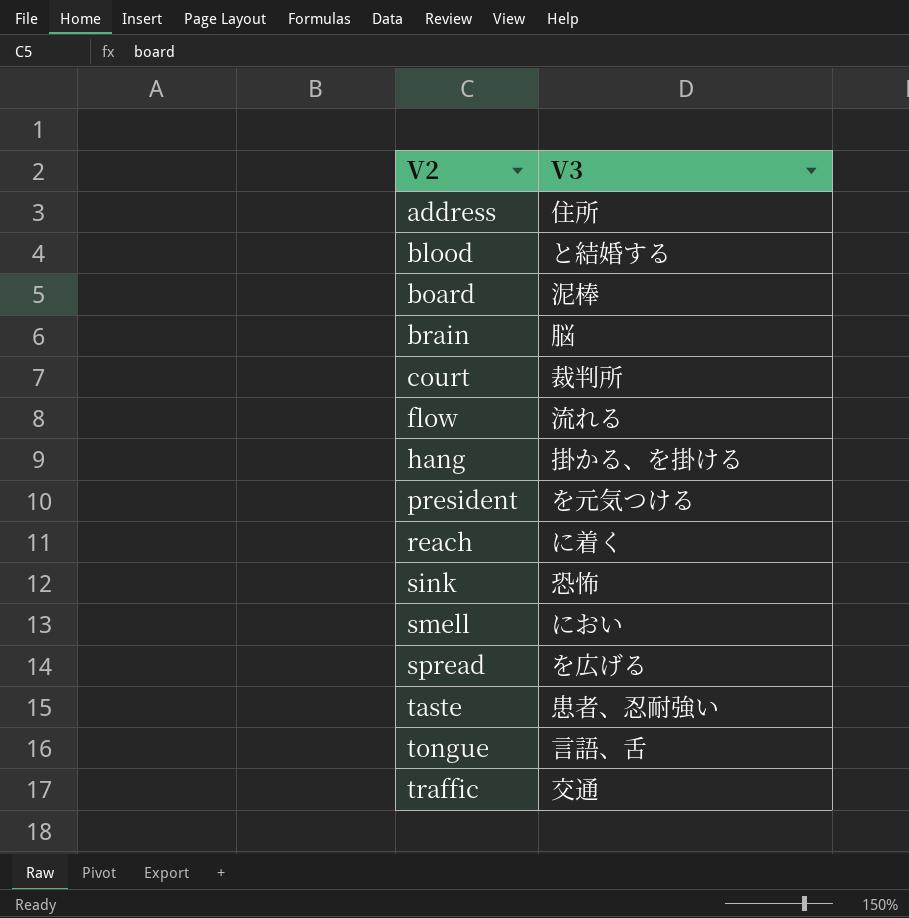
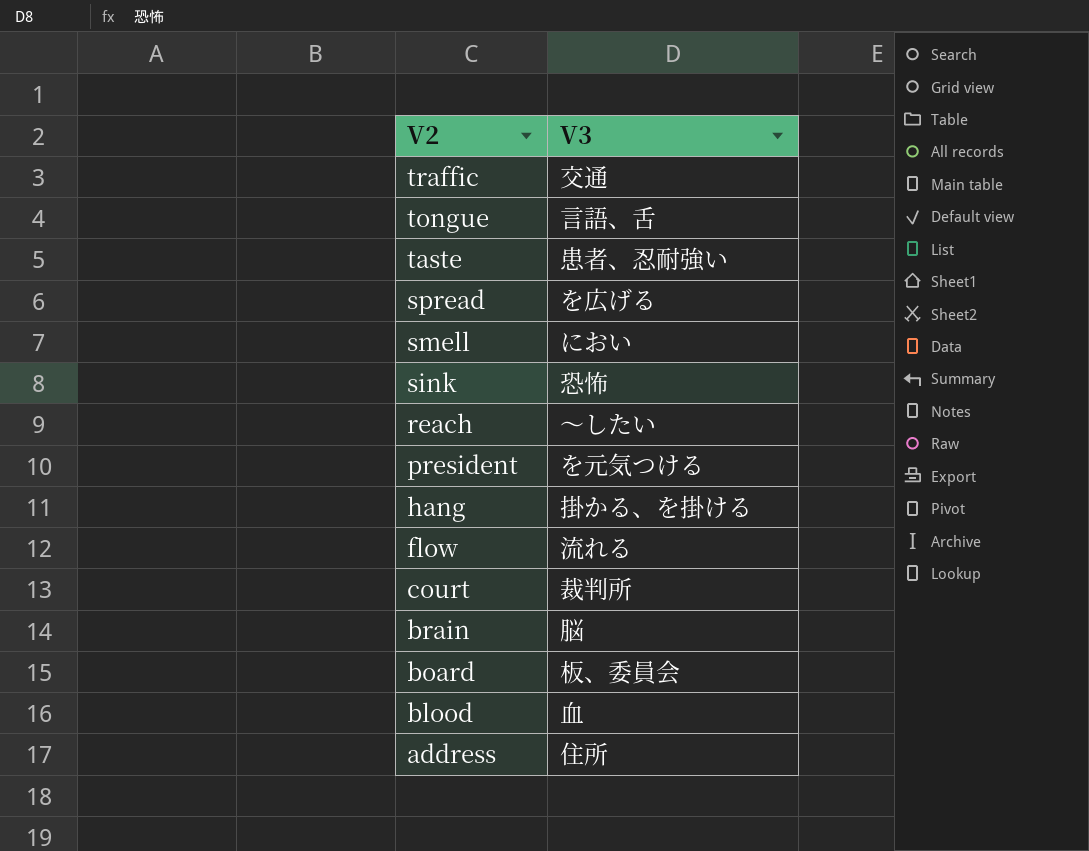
row order: V2 ascending -> V2 descending
reach | V3: に着く -> ～したい
board | V3: 泥棒 -> 板、委員会
blood | V3: と結婚する -> 血

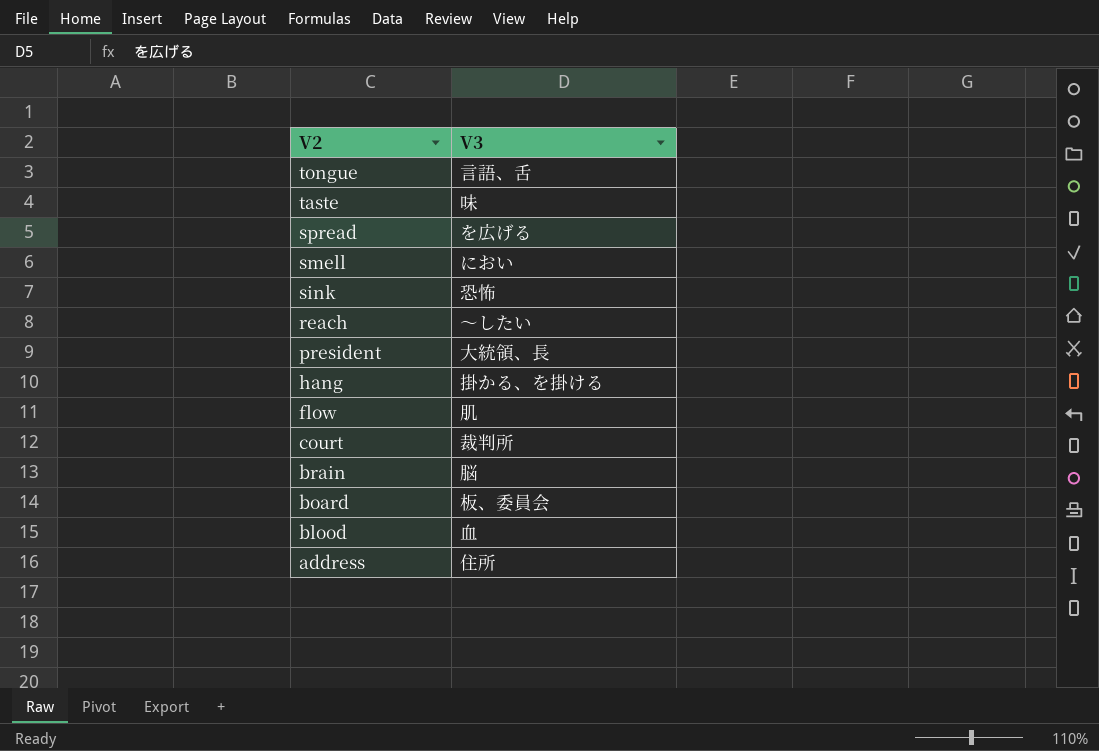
row traffic: 交通 -> none
taste | V3: 患者、忍耐強い -> 味
president | V3: を元気つける -> 大統領、長
flow | V3: 流れる -> 肌

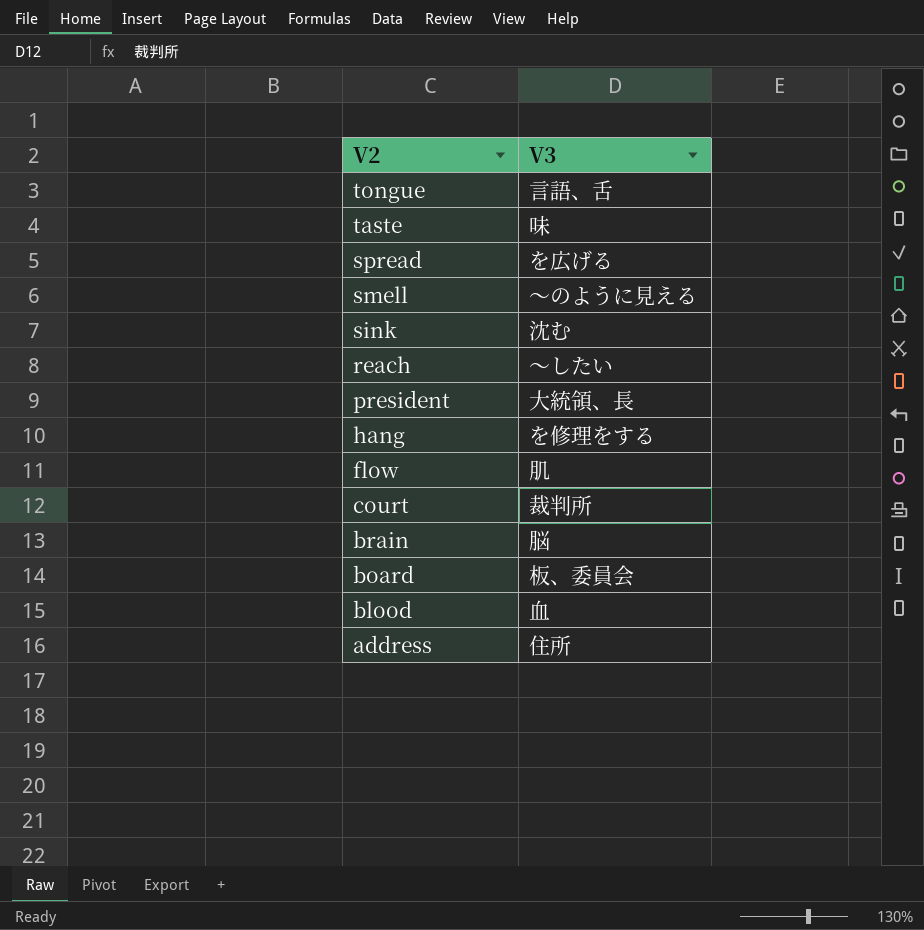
smell | V3: におい -> ～のように見える
sink | V3: 恐怖 -> 沈む
hang | V3: 掛かる、を掛ける -> を修理をする

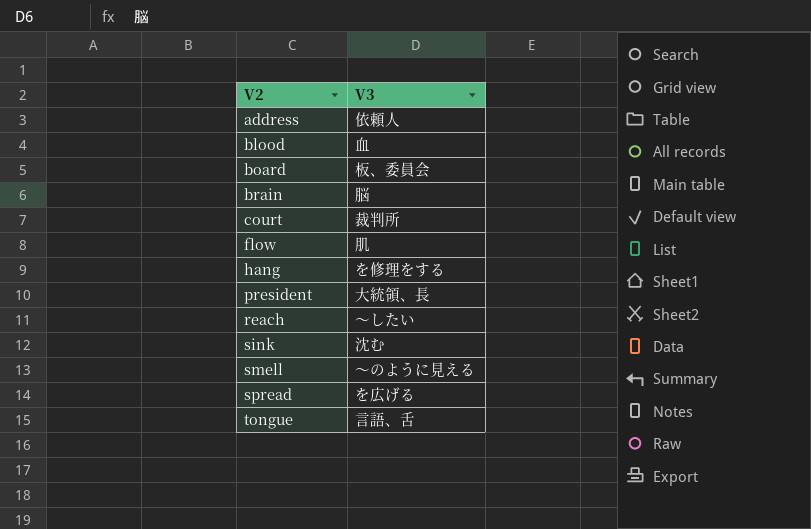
row order: V2 descending -> V2 ascending
row taste: 味 -> none
address | V3: 住所 -> 依頼人

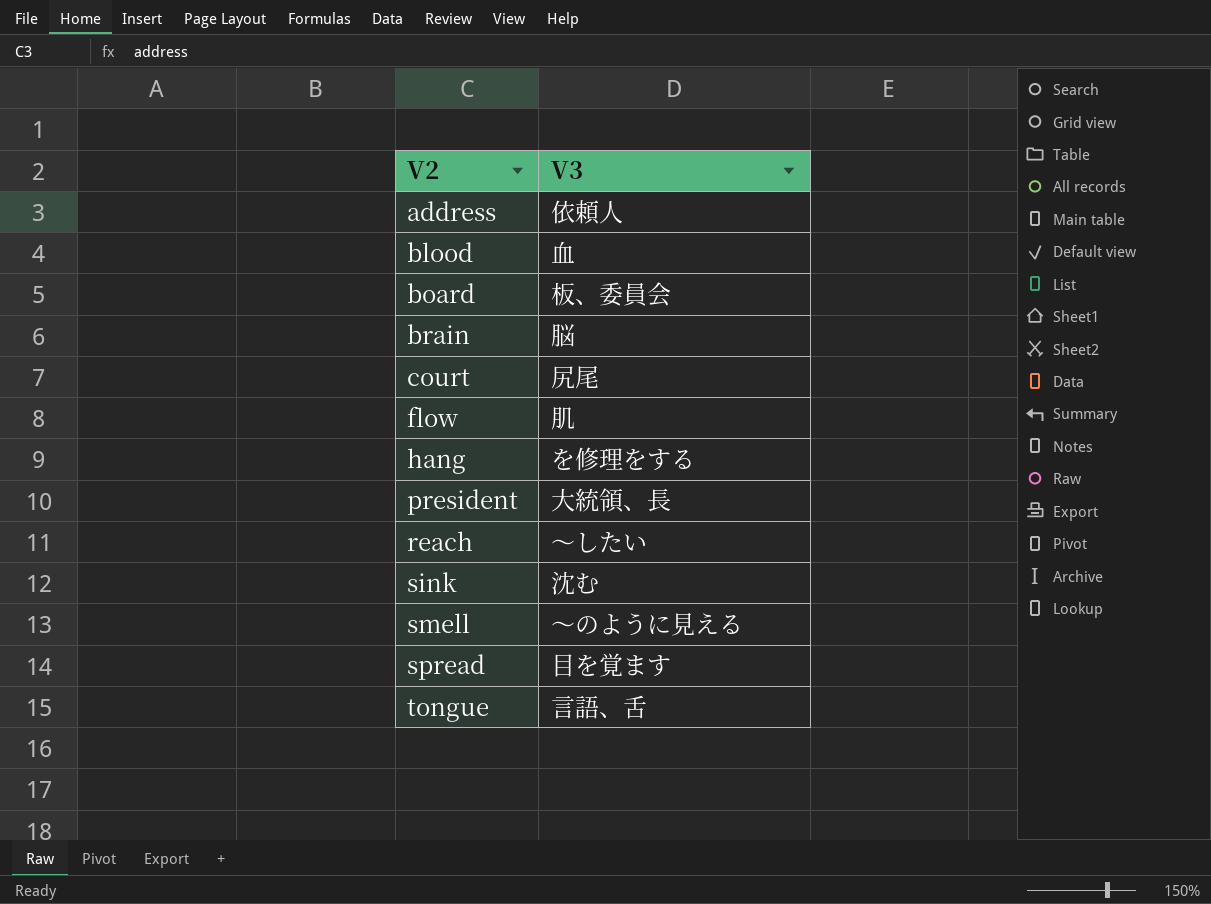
court | V3: 裁判所 -> 尻尾
spread | V3: を広げる -> 目を覚ます

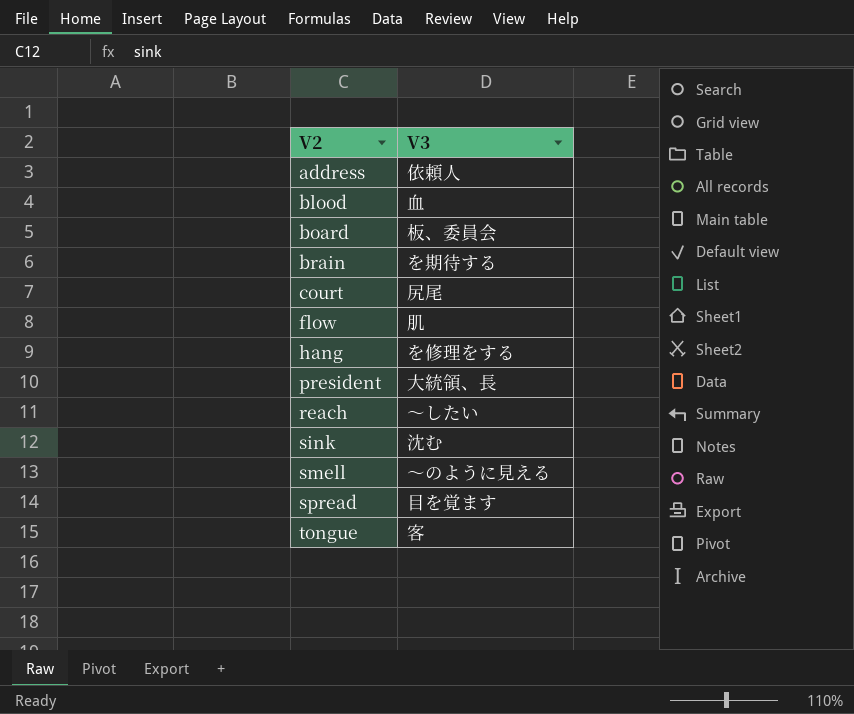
brain | V3: 脳 -> を期待する
tongue | V3: 言語、舌 -> 客

